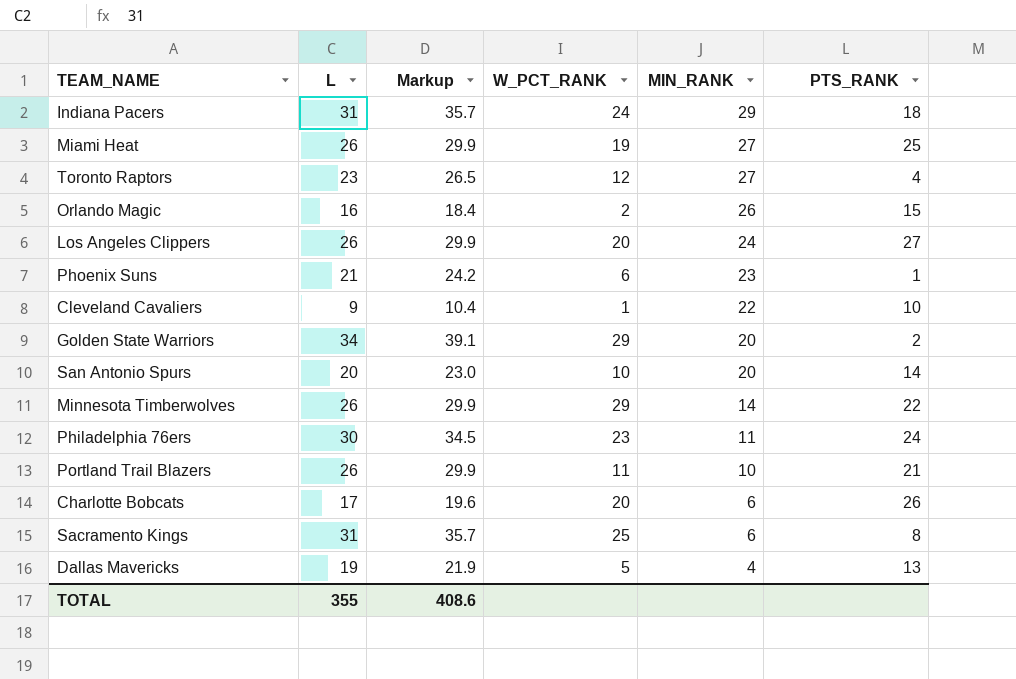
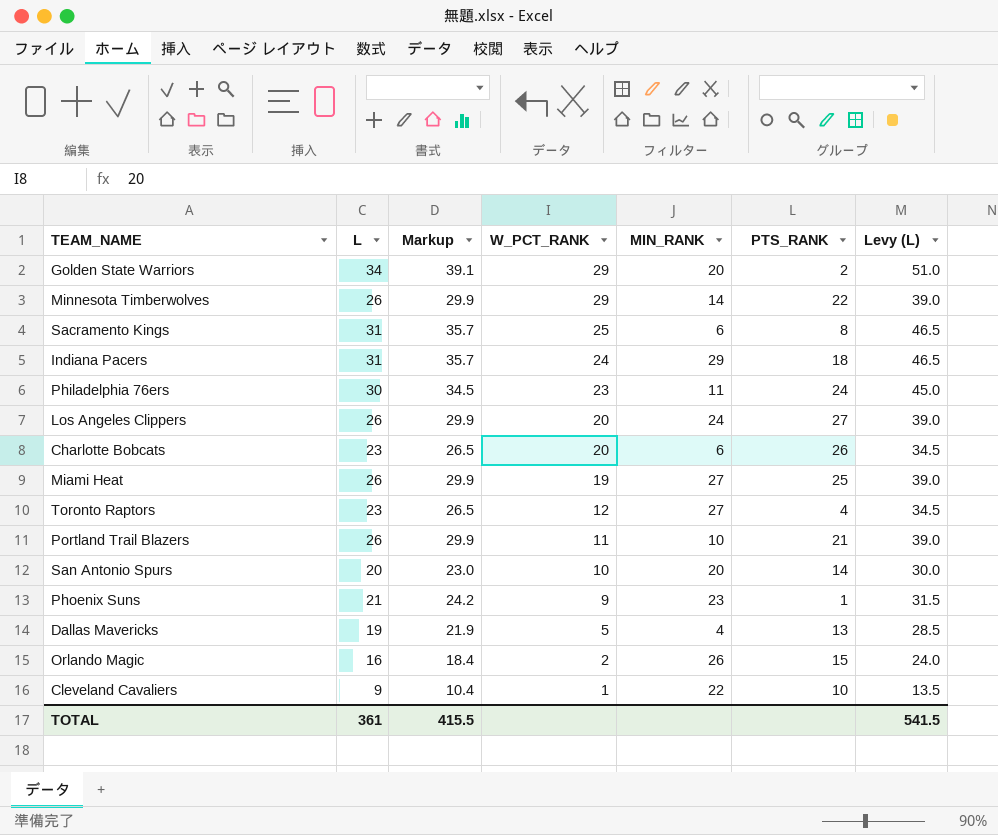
row order: MIN_RANK descending -> W_PCT_RANK descending
column Levy (L) | formula: none -> [L] * 1.5
Charlotte Bobcats | L: 17 -> 23
Charlotte Bobcats | Markup: 19.6 -> 26.5
Phoenix Suns | W_PCT_RANK: 6 -> 9
TOTAL | L: 355 -> 361
TOTAL | Markup: 408.6 -> 415.5

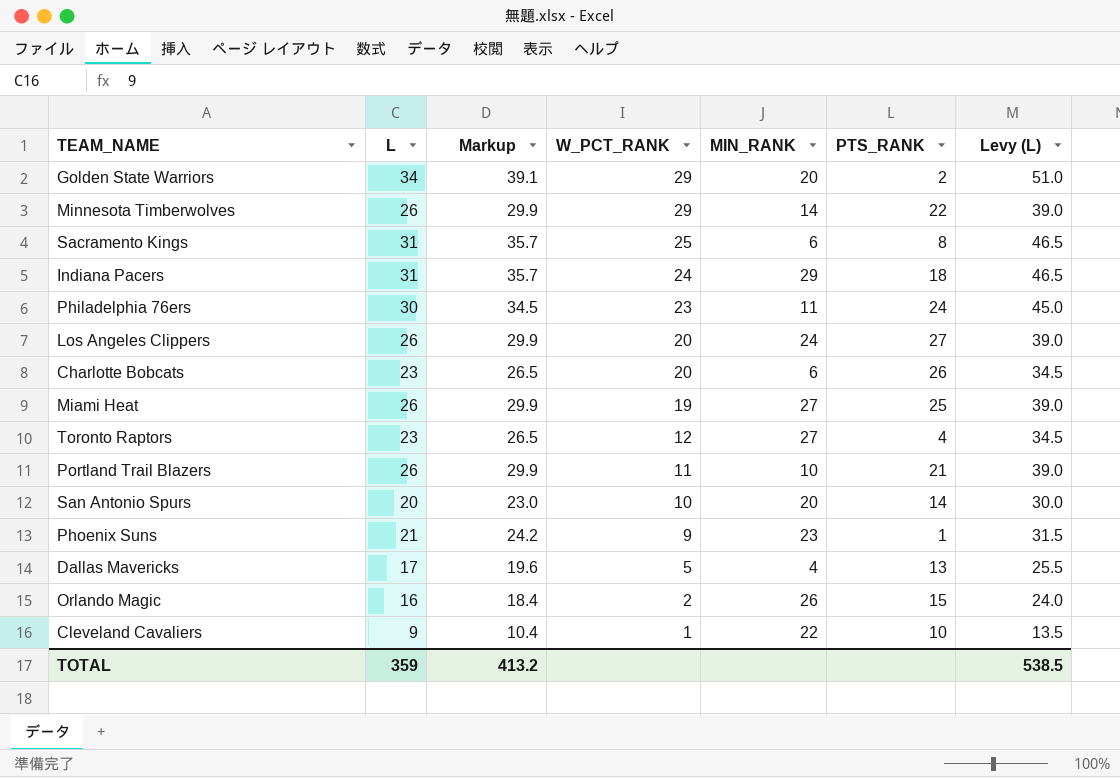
Dallas Mavericks | L: 19 -> 17
Dallas Mavericks | Markup: 21.9 -> 19.6
Dallas Mavericks | Levy (L): 28.5 -> 25.5
TOTAL | L: 361 -> 359
TOTAL | Markup: 415.5 -> 413.2
TOTAL | Levy (L): 541.5 -> 538.5

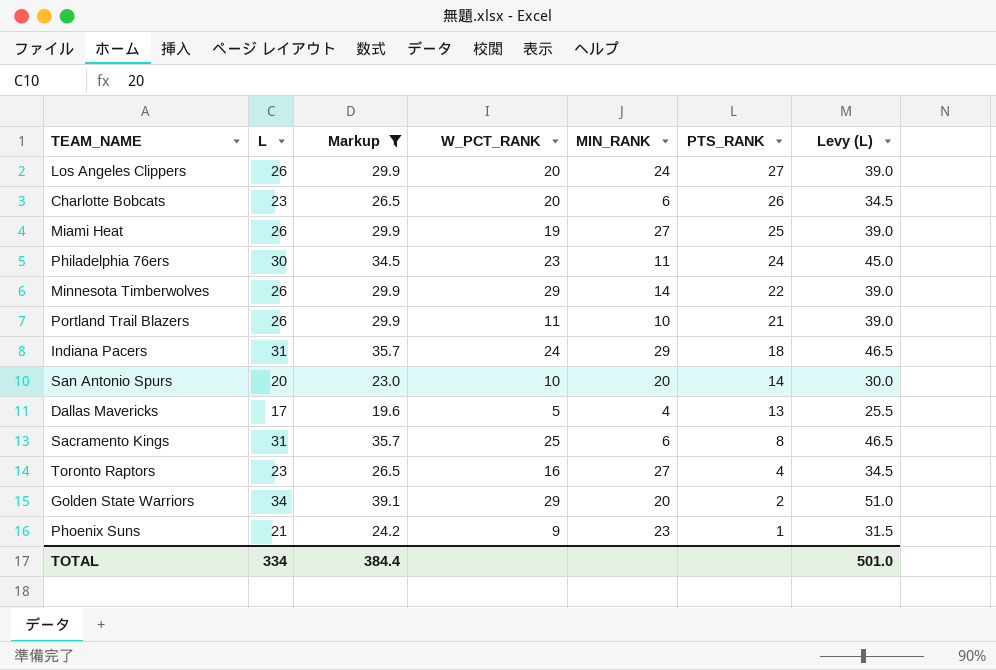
filter: none -> Markup >= 19.6
row order: W_PCT_RANK descending -> PTS_RANK descending
Toronto Raptors | W_PCT_RANK: 12 -> 16
TOTAL | L: 359 -> 334
TOTAL | Markup: 413.2 -> 384.4
TOTAL | Levy (L): 538.5 -> 501.0

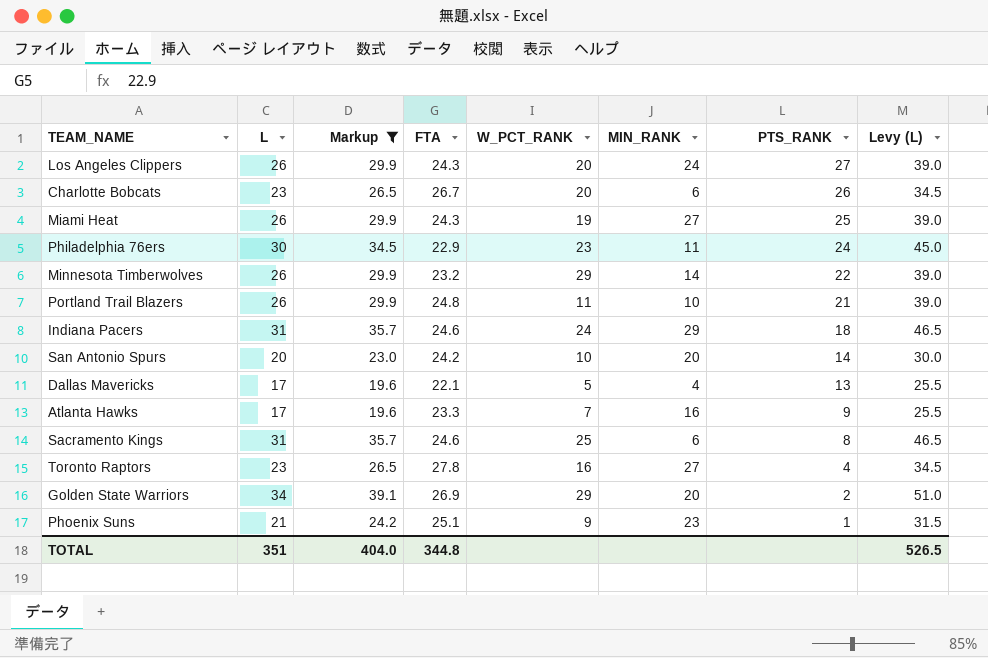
column FTA | position: none -> 4
row Atlanta Hawks: none -> 17 | 19.6 | 23.3 | 7 | 16 | 9 | 25.5
TOTAL | L: 334 -> 351
TOTAL | Markup: 384.4 -> 404.0
TOTAL | Levy (L): 501.0 -> 526.5

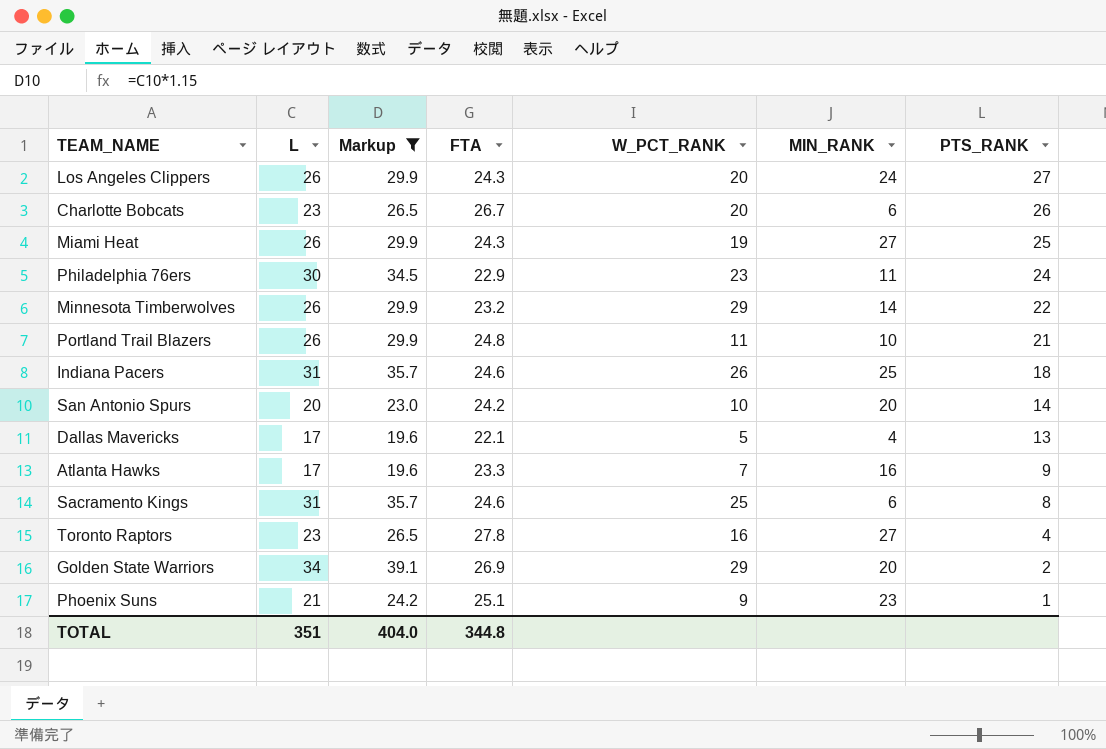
column Levy (L) | formula: [L] * 1.5 -> none
Indiana Pacers | W_PCT_RANK: 24 -> 26
Indiana Pacers | MIN_RANK: 29 -> 25

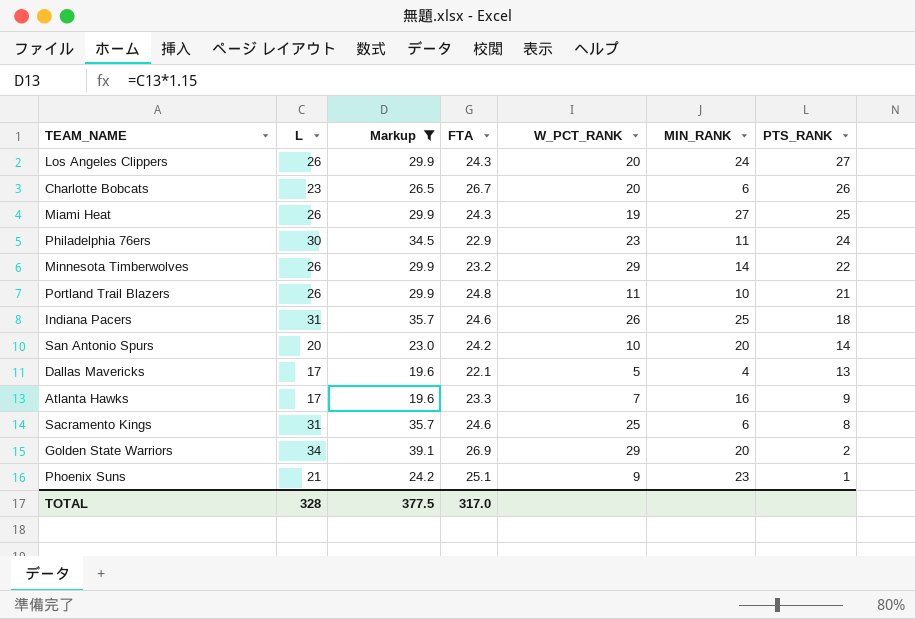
row Toronto Raptors: 23 | 26.5 | 27.8 | 16 | 27 | 4 -> none
TOTAL | L: 351 -> 328
TOTAL | Markup: 404.0 -> 377.5
TOTAL | FTA: 344.8 -> 317.0

